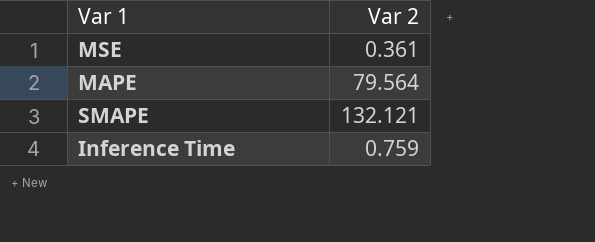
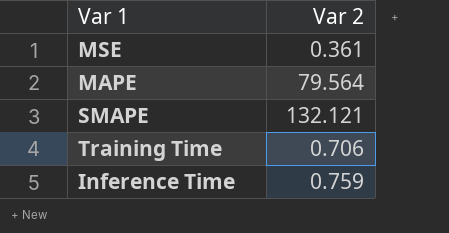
row Training Time: none -> 0.706

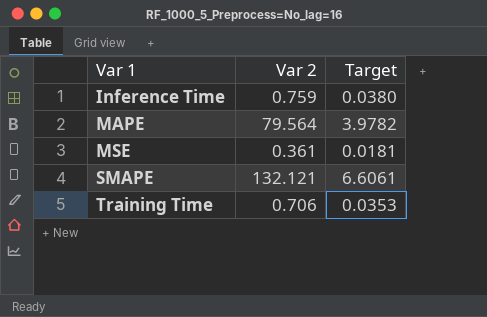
row order: none -> Var 1 ascending
column Target | formula: none -> [Var 2] * 0.05

